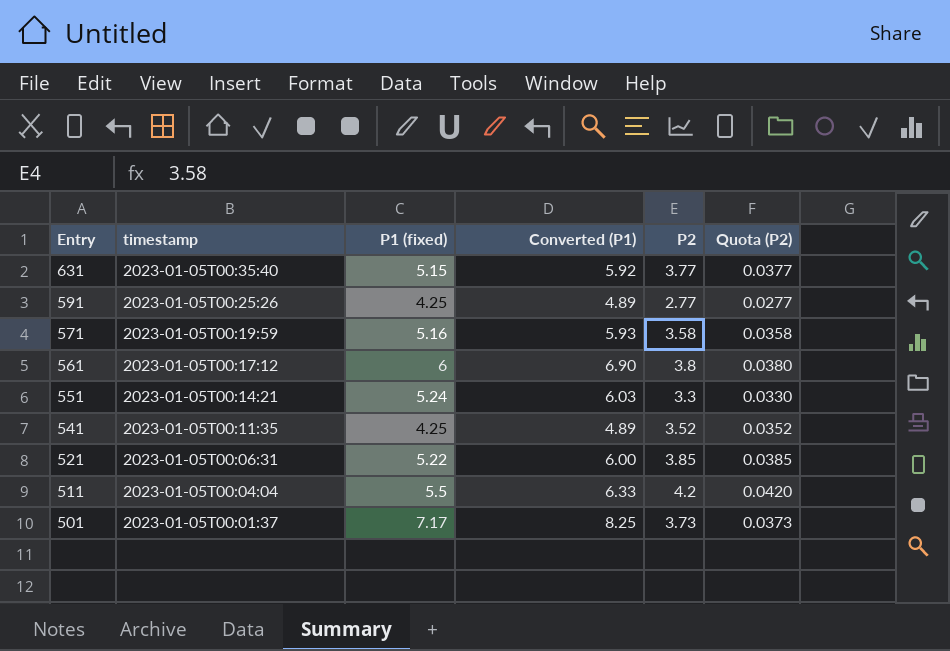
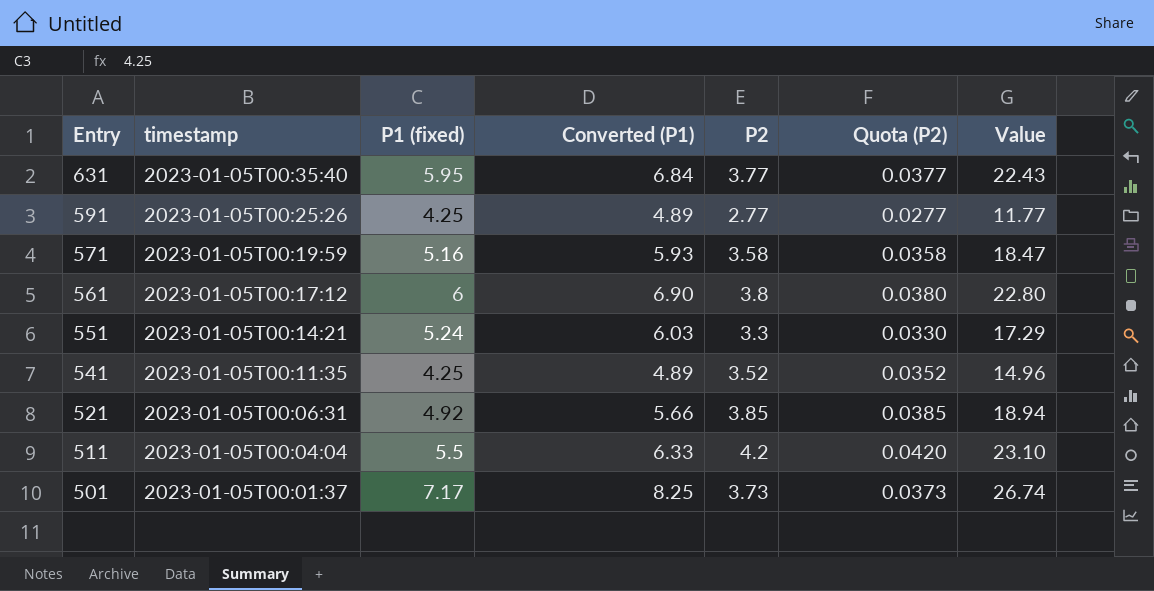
column Value | formula: none -> [P1 (fixed)] * [P2]
631 | P1 (fixed): 5.15 -> 5.95
631 | Converted (P1): 5.92 -> 6.84
521 | P1 (fixed): 5.22 -> 4.92
521 | Converted (P1): 6.00 -> 5.66

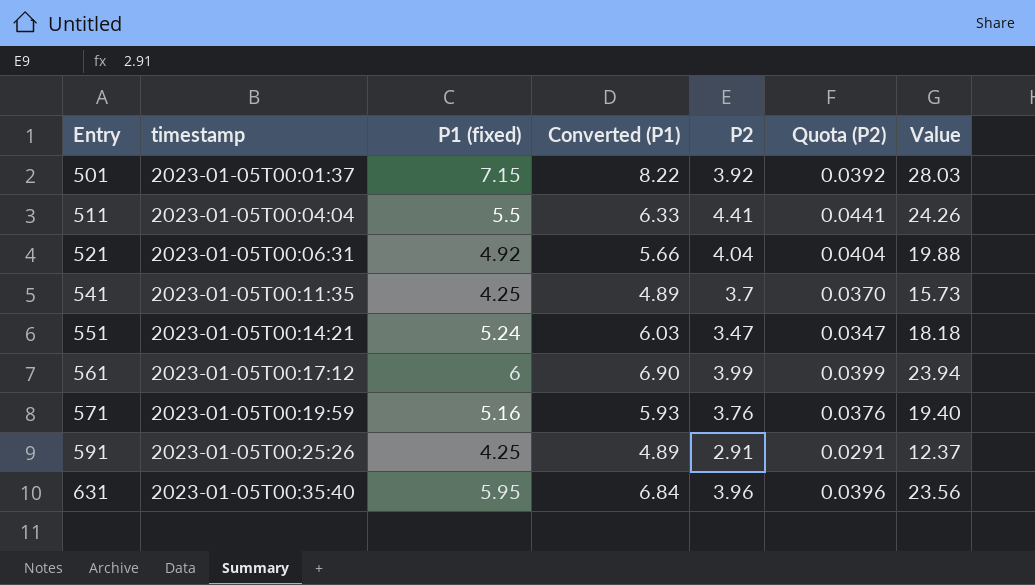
row order: Entry descending -> Entry ascending
501 | P1 (fixed): 7.17 -> 7.15
501 | Converted (P1): 8.25 -> 8.22
501 | P2: 3.73 -> 3.92
501 | Quota (P2): 0.0373 -> 0.0392
501 | Value: 26.74 -> 28.03
511 | P2: 4.2 -> 4.41
511 | Quota (P2): 0.0420 -> 0.0441
511 | Value: 23.10 -> 24.26
521 | P2: 3.85 -> 4.04
521 | Quota (P2): 0.0385 -> 0.0404
521 | Value: 18.94 -> 19.88
541 | P2: 3.52 -> 3.7
541 | Quota (P2): 0.0352 -> 0.0370
541 | Value: 14.96 -> 15.73
551 | P2: 3.3 -> 3.47
551 | Quota (P2): 0.0330 -> 0.0347
551 | Value: 17.29 -> 18.18
561 | P2: 3.8 -> 3.99
561 | Quota (P2): 0.0380 -> 0.0399
561 | Value: 22.80 -> 23.94
571 | P2: 3.58 -> 3.76
571 | Quota (P2): 0.0358 -> 0.0376
571 | Value: 18.47 -> 19.40
591 | P2: 2.77 -> 2.91
591 | Quota (P2): 0.0277 -> 0.0291
591 | Value: 11.77 -> 12.37
631 | P2: 3.77 -> 3.96
631 | Quota (P2): 0.0377 -> 0.0396
631 | Value: 22.43 -> 23.56

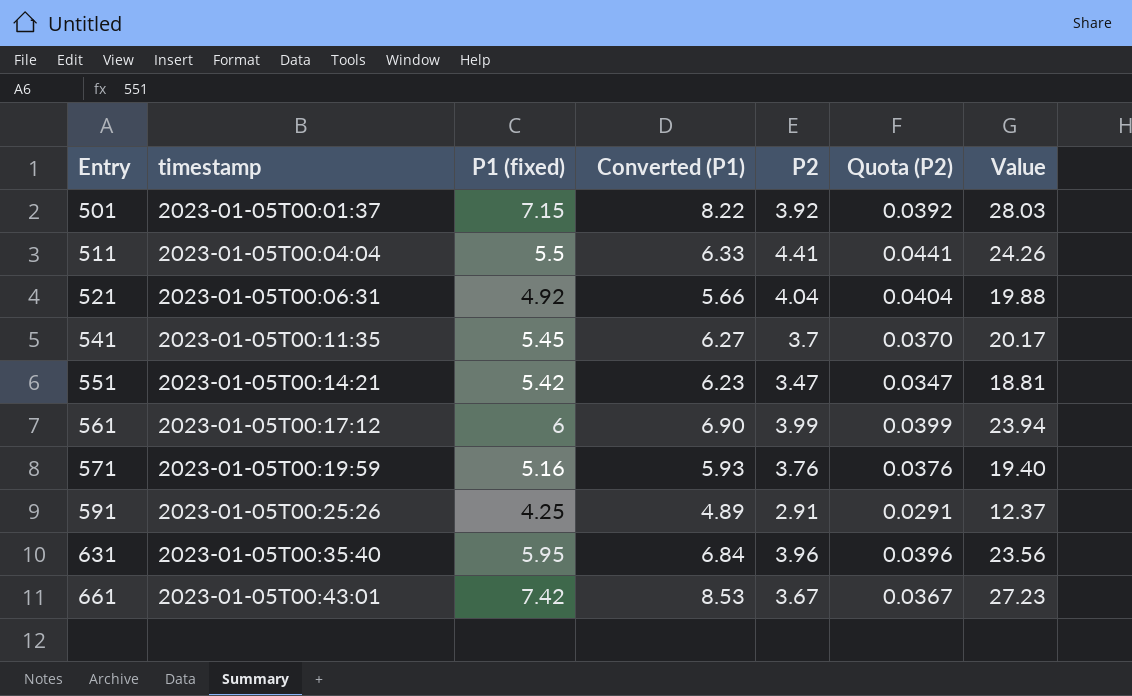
541 | P1 (fixed): 4.25 -> 5.45
541 | Converted (P1): 4.89 -> 6.27
541 | Value: 15.73 -> 20.17
551 | P1 (fixed): 5.24 -> 5.42
551 | Converted (P1): 6.03 -> 6.23
551 | Value: 18.18 -> 18.81
row 661: none -> 2023-01-05T00:43:01 | 7.42 | 8.53 | 3.67 | 0.0367 | 27.23

